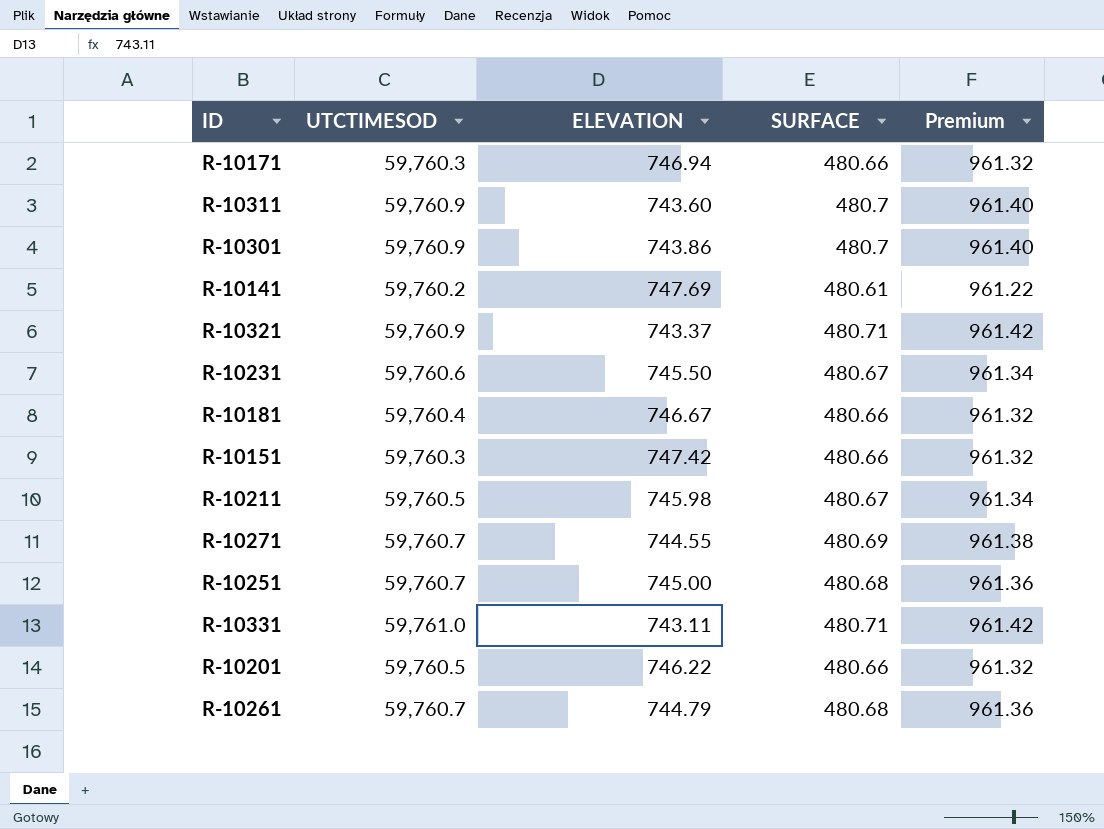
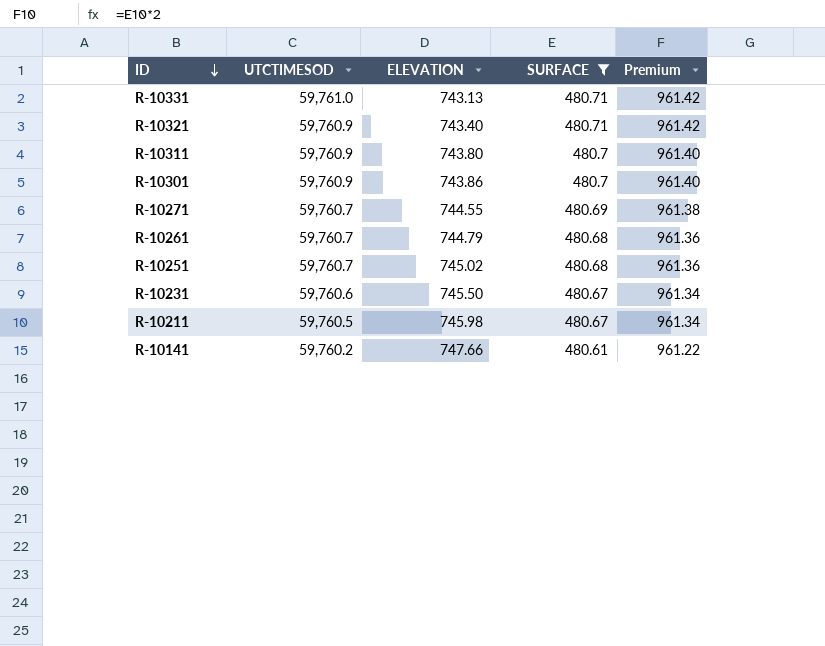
filter: none -> SURFACE != 480.66
row order: none -> ID descending
R-10331 | ELEVATION: 743.11 -> 743.13
R-10321 | ELEVATION: 743.37 -> 743.40
R-10311 | ELEVATION: 743.60 -> 743.80
R-10251 | ELEVATION: 745.00 -> 745.02
R-10141 | ELEVATION: 747.69 -> 747.66

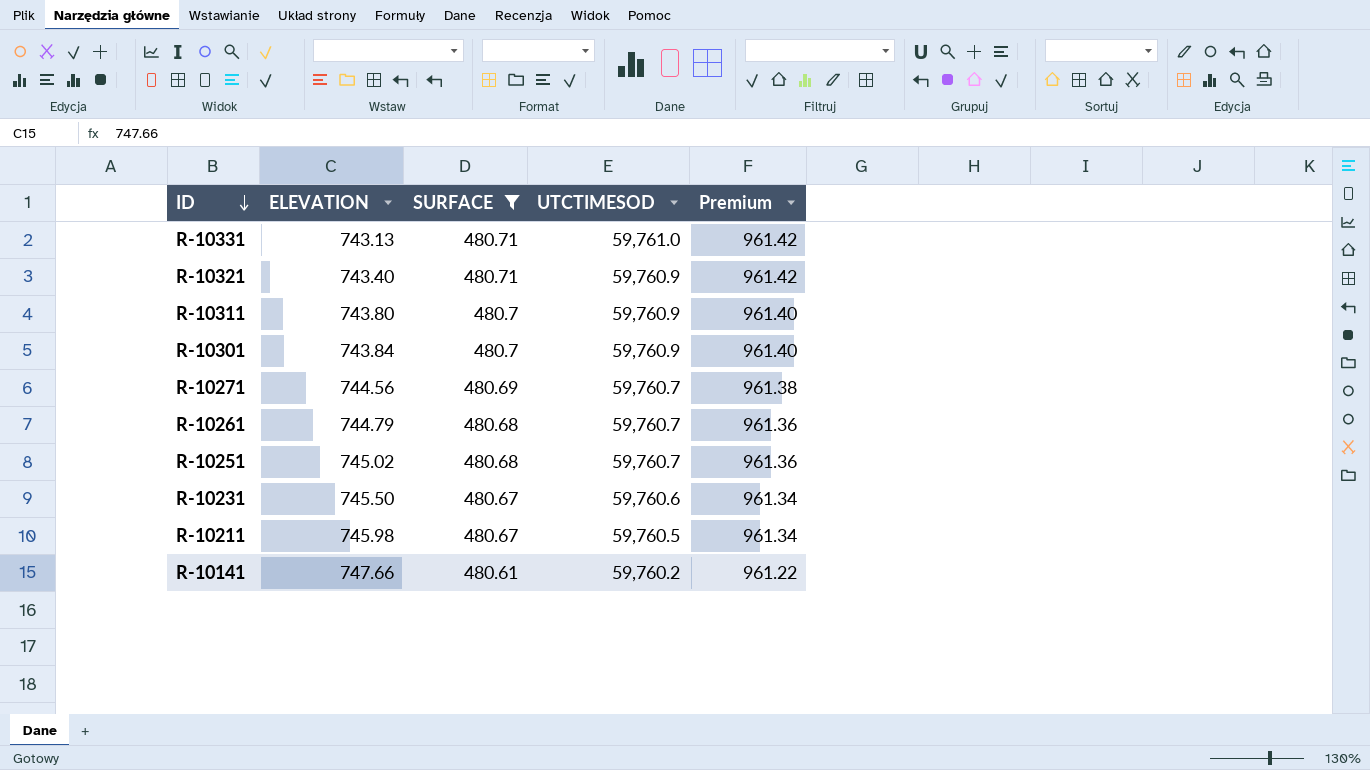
column UTCTIMESOD | position: 2 -> 4
R-10301 | ELEVATION: 743.86 -> 743.84
R-10271 | ELEVATION: 744.55 -> 744.56

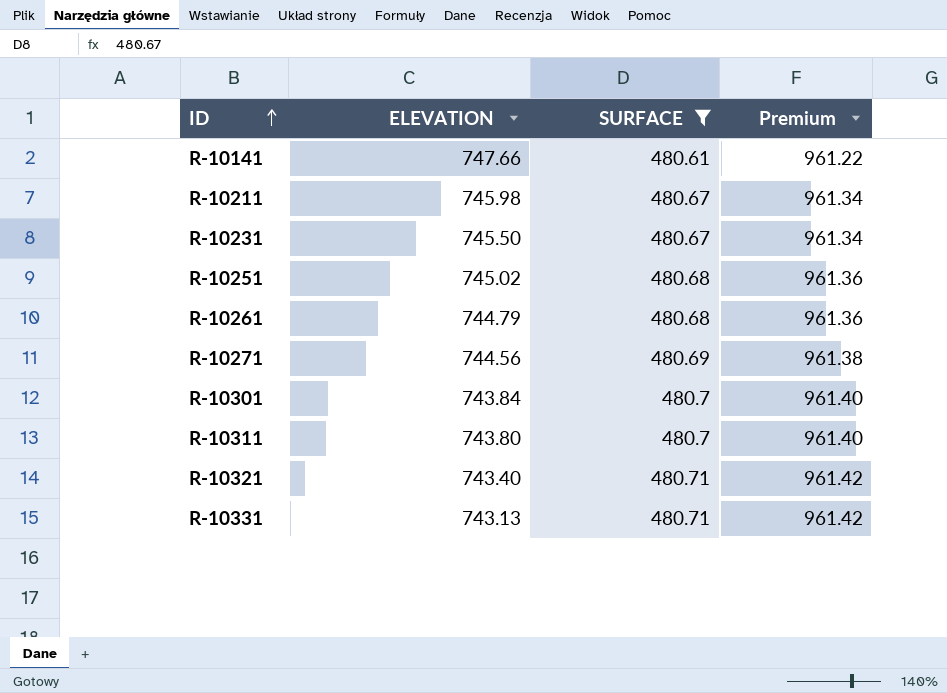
row order: ID descending -> ID ascending
column UTCTIMESOD | position: 4 -> none

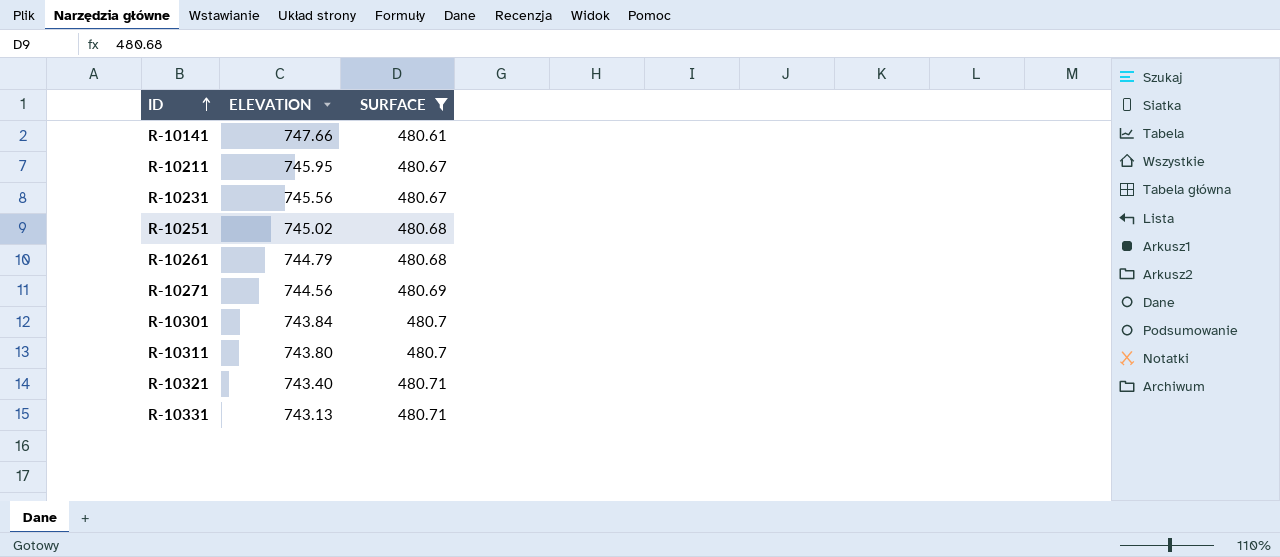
column Premium | formula: [SURFACE] * 2 -> none
R-10211 | ELEVATION: 745.98 -> 745.95
R-10231 | ELEVATION: 745.50 -> 745.56

